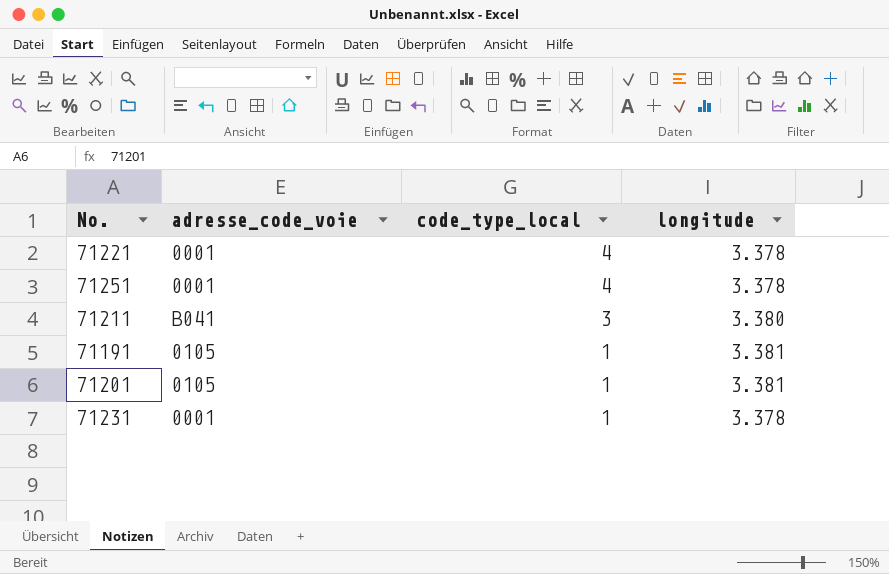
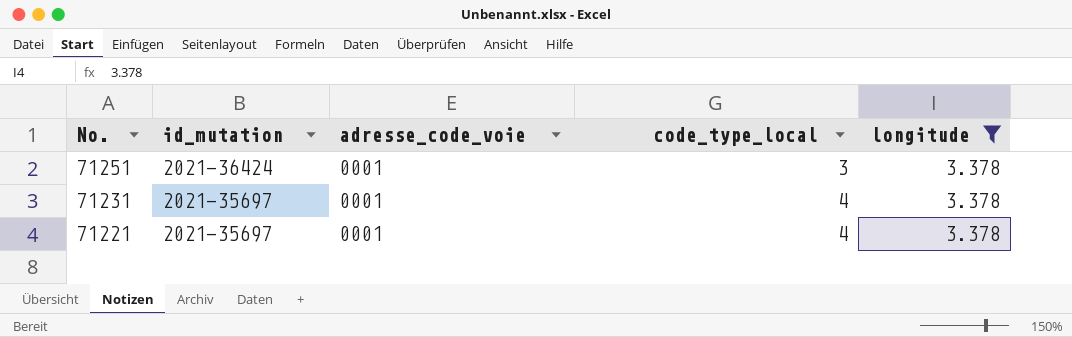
filter: none -> longitude = 3.378
row order: code_type_local descending -> No. descending
column id_mutation | position: none -> 2
71251 | code_type_local: 4 -> 3
71231 | code_type_local: 1 -> 4

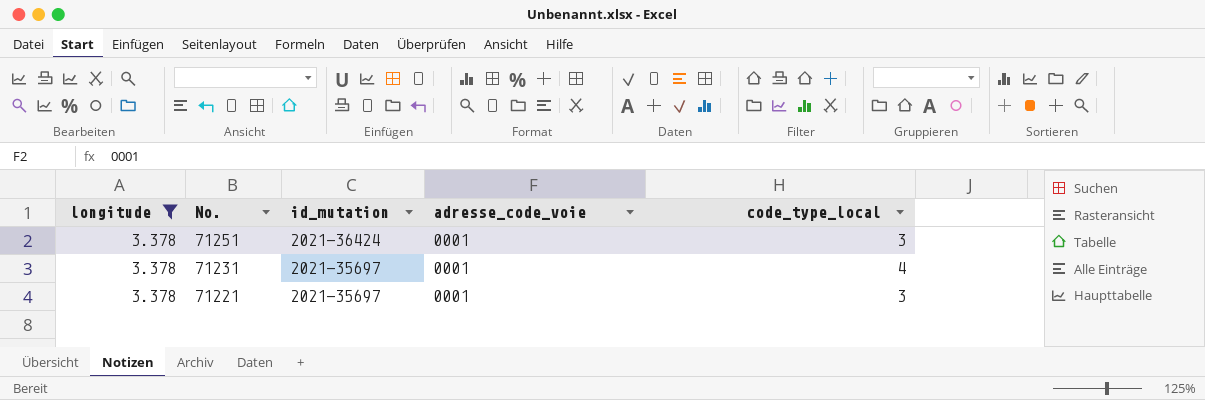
column longitude | position: 5 -> 1
71221 | code_type_local: 4 -> 3

